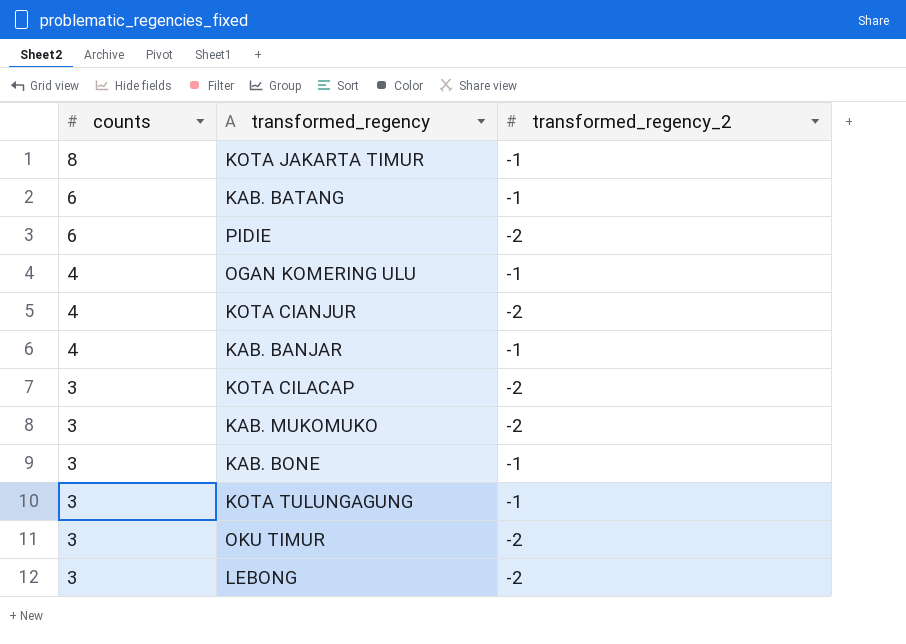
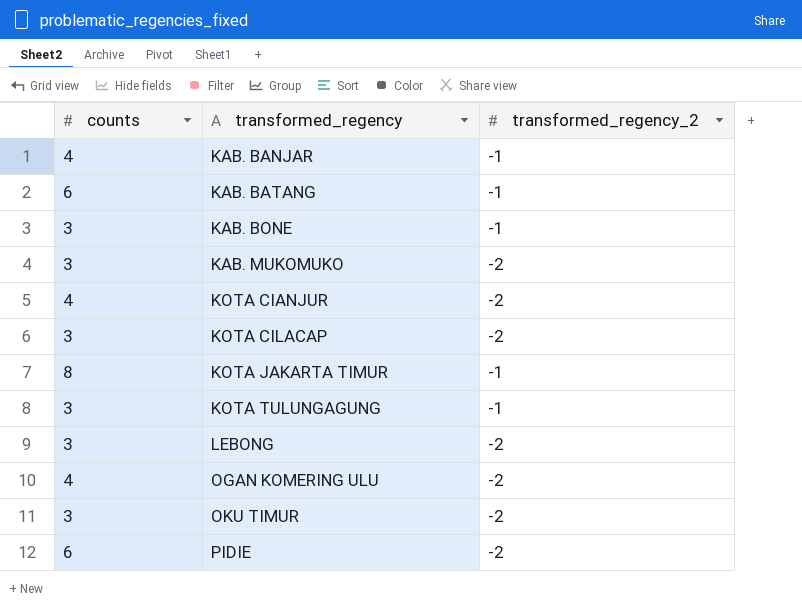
row order: counts descending -> transformed_regency ascending
OGAN KOMERING ULU | transformed_regency_2: -1 -> -2

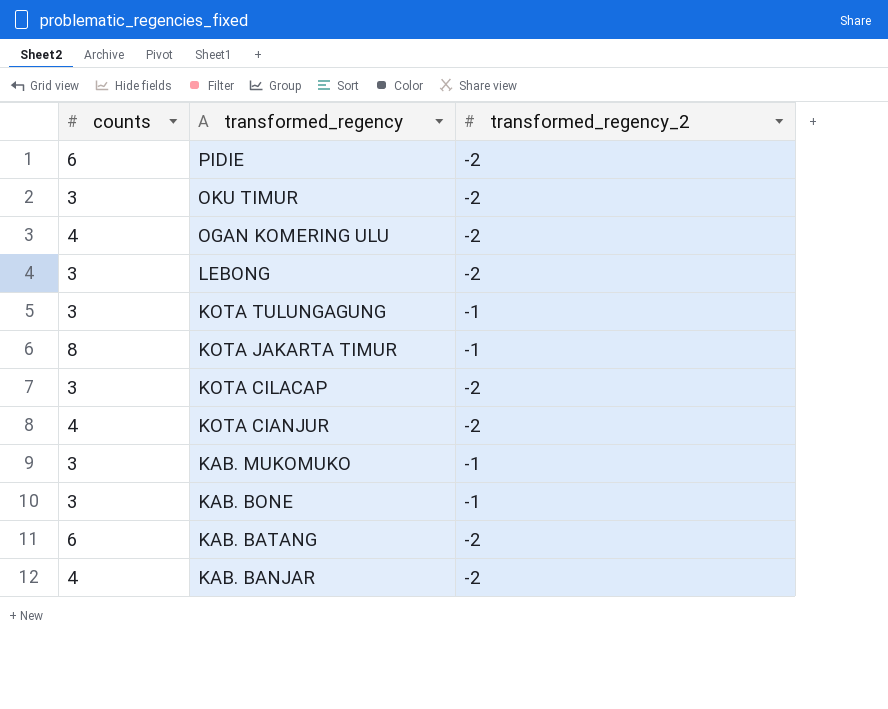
row order: transformed_regency ascending -> transformed_regency descending
KAB. MUKOMUKO | transformed_regency_2: -2 -> -1
KAB. BATANG | transformed_regency_2: -1 -> -2
KAB. BANJAR | transformed_regency_2: -1 -> -2

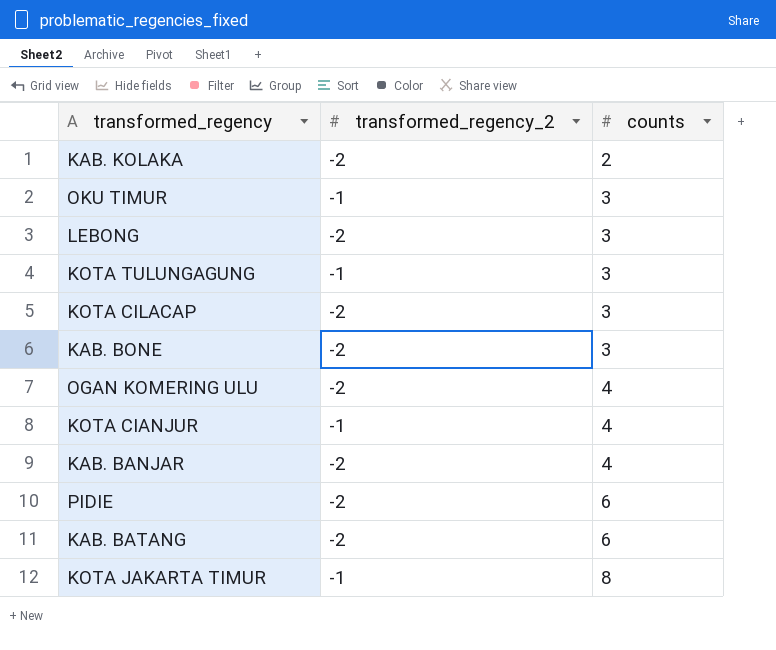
row order: transformed_regency descending -> counts ascending
column counts | position: 1 -> 3
row KAB. MUKOMUKO: 3 | -1 -> none
row KAB. KOLAKA: none -> -2 | 2
OKU TIMUR | transformed_regency_2: -2 -> -1
KAB. BONE | transformed_regency_2: -1 -> -2
KOTA CIANJUR | transformed_regency_2: -2 -> -1

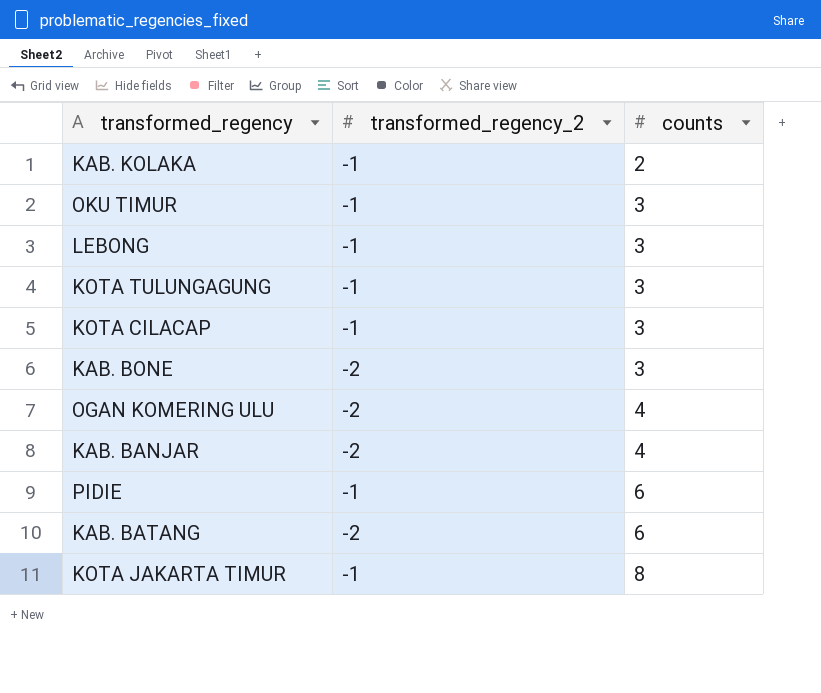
row KOTA CIANJUR: -1 | 4 -> none
KAB. KOLAKA | transformed_regency_2: -2 -> -1
LEBONG | transformed_regency_2: -2 -> -1
KOTA CILACAP | transformed_regency_2: -2 -> -1
PIDIE | transformed_regency_2: -2 -> -1

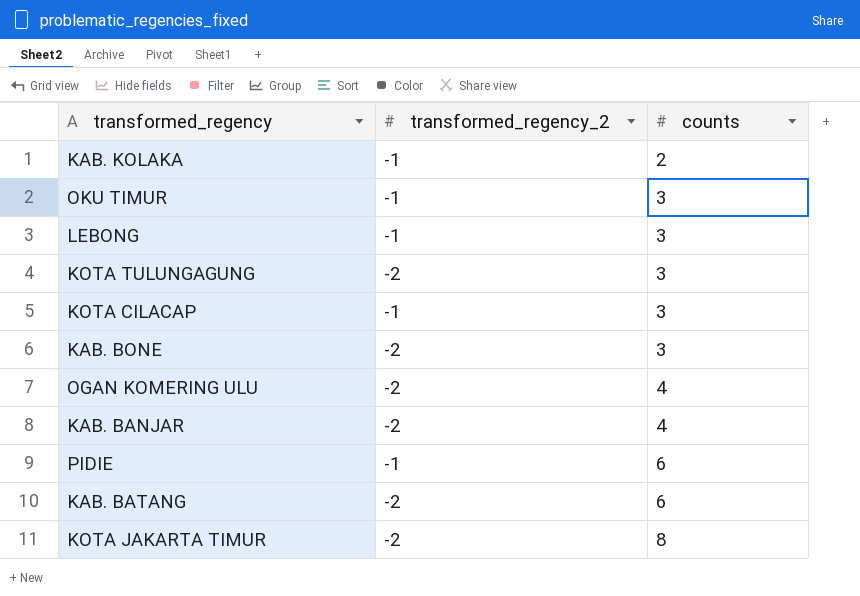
KOTA TULUNGAGUNG | transformed_regency_2: -1 -> -2
KOTA JAKARTA TIMUR | transformed_regency_2: -1 -> -2

